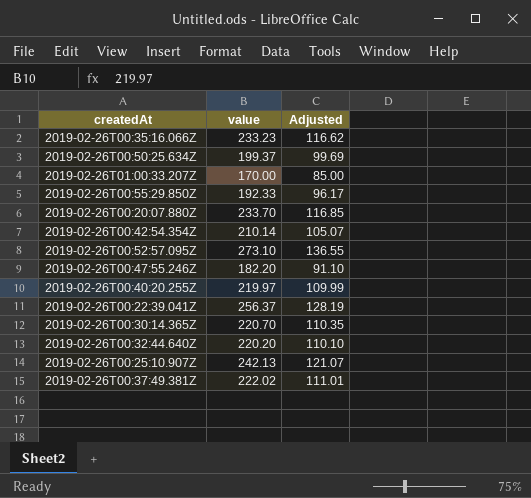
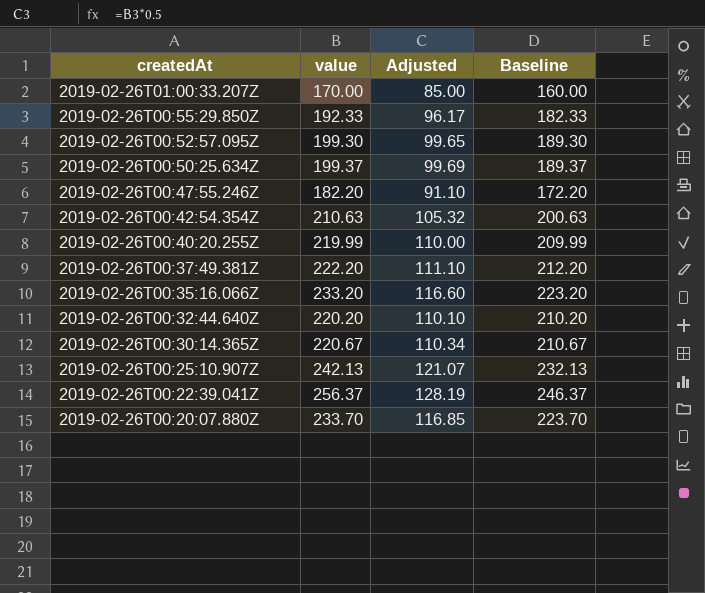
row order: none -> createdAt descending
column Baseline | formula: none -> [value] - 10
2019-02-26T00:52:57.095Z | value: 273.10 -> 199.30
2019-02-26T00:52:57.095Z | Adjusted: 136.55 -> 99.65
2019-02-26T00:42:54.354Z | value: 210.14 -> 210.63
2019-02-26T00:42:54.354Z | Adjusted: 105.07 -> 105.32
2019-02-26T00:40:20.255Z | value: 219.97 -> 219.99
2019-02-26T00:40:20.255Z | Adjusted: 109.99 -> 110.00
2019-02-26T00:37:49.381Z | value: 222.02 -> 222.20
2019-02-26T00:37:49.381Z | Adjusted: 111.01 -> 111.10
2019-02-26T00:35:16.066Z | value: 233.23 -> 233.20
2019-02-26T00:35:16.066Z | Adjusted: 116.62 -> 116.60
2019-02-26T00:30:14.365Z | value: 220.70 -> 220.67
2019-02-26T00:30:14.365Z | Adjusted: 110.35 -> 110.34

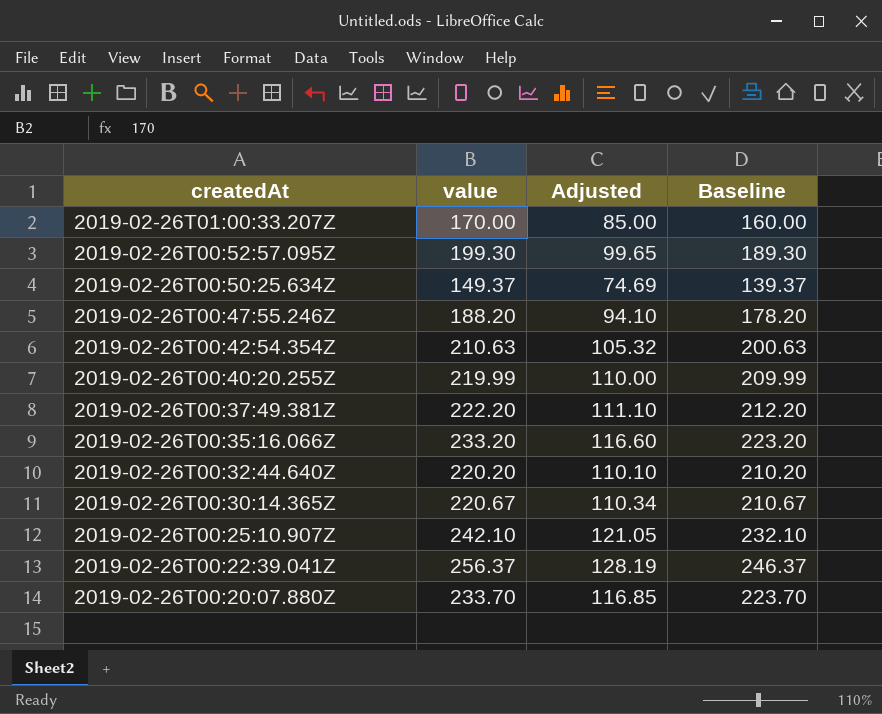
row 2019-02-26T00:55:29.850Z: 192.33 | 96.17 | 182.33 -> none
2019-02-26T00:50:25.634Z | value: 199.37 -> 149.37
2019-02-26T00:50:25.634Z | Adjusted: 99.69 -> 74.69
2019-02-26T00:50:25.634Z | Baseline: 189.37 -> 139.37
2019-02-26T00:47:55.246Z | value: 182.20 -> 188.20
2019-02-26T00:47:55.246Z | Adjusted: 91.10 -> 94.10
2019-02-26T00:47:55.246Z | Baseline: 172.20 -> 178.20
2019-02-26T00:25:10.907Z | value: 242.13 -> 242.10
2019-02-26T00:25:10.907Z | Adjusted: 121.07 -> 121.05
2019-02-26T00:25:10.907Z | Baseline: 232.13 -> 232.10

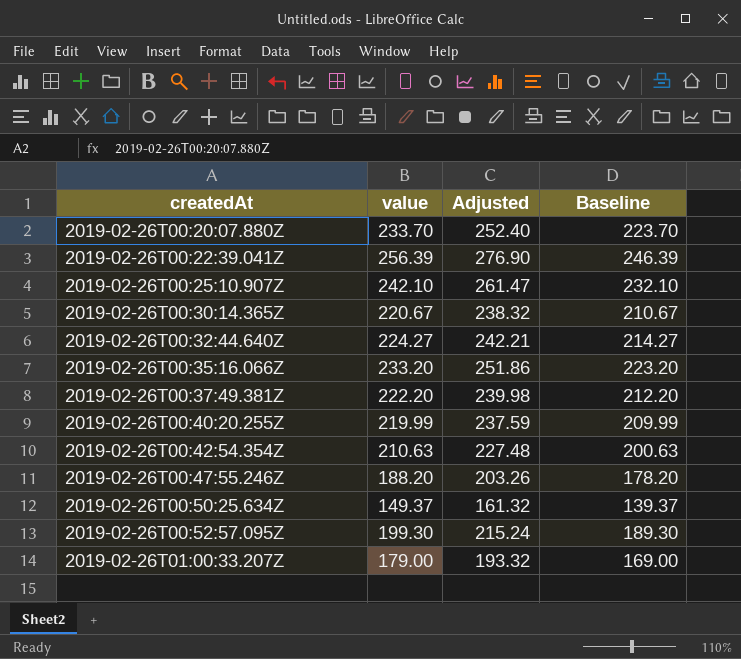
row order: createdAt descending -> createdAt ascending
column Adjusted | formula: [value] * 0.5 -> [value] * 1.08
2019-02-26T00:22:39.041Z | value: 256.37 -> 256.39
2019-02-26T00:22:39.041Z | Baseline: 246.37 -> 246.39
2019-02-26T00:32:44.640Z | value: 220.20 -> 224.27
2019-02-26T00:32:44.640Z | Baseline: 210.20 -> 214.27
2019-02-26T01:00:33.207Z | value: 170.00 -> 179.00
2019-02-26T01:00:33.207Z | Baseline: 160.00 -> 169.00

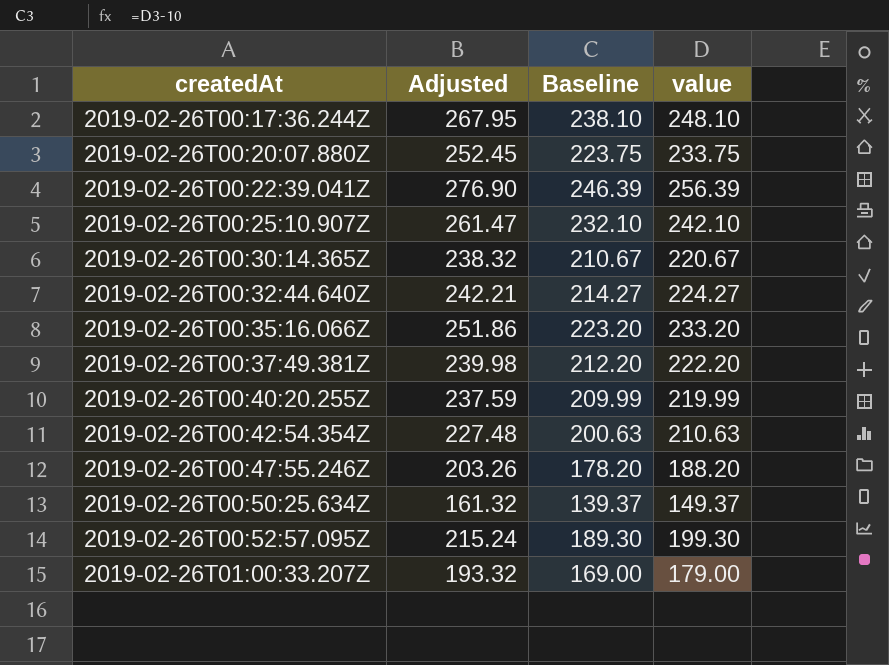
column value | position: 2 -> 4
row 2019-02-26T00:17:36.244Z: none -> 267.95 | 238.10 | 248.10
2019-02-26T00:20:07.880Z | Adjusted: 252.40 -> 252.45
2019-02-26T00:20:07.880Z | Baseline: 223.70 -> 223.75
2019-02-26T00:20:07.880Z | value: 233.70 -> 233.75

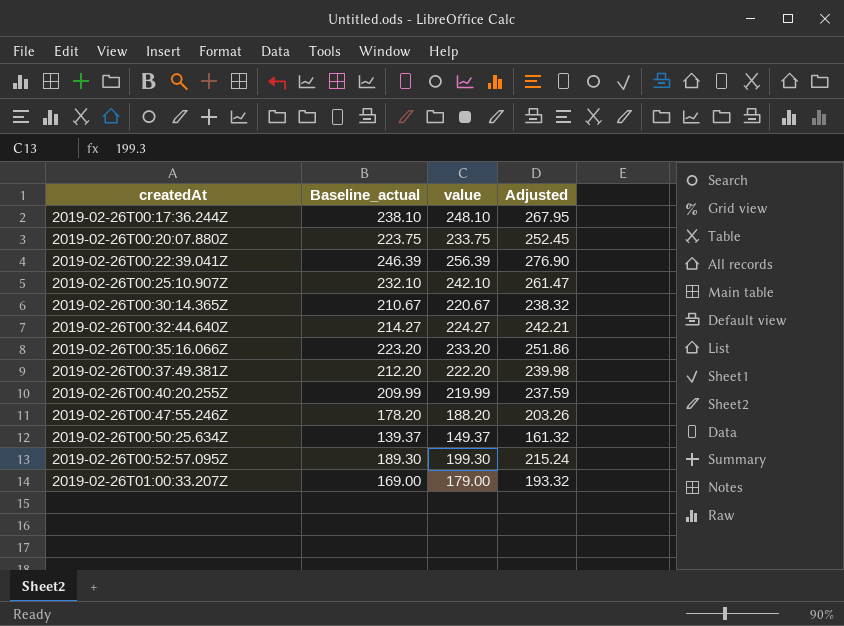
column name: Baseline -> Baseline_actual
column Adjusted | position: 2 -> 4
row 2019-02-26T00:42:54.354Z: 227.48 | 200.63 | 210.63 -> none

